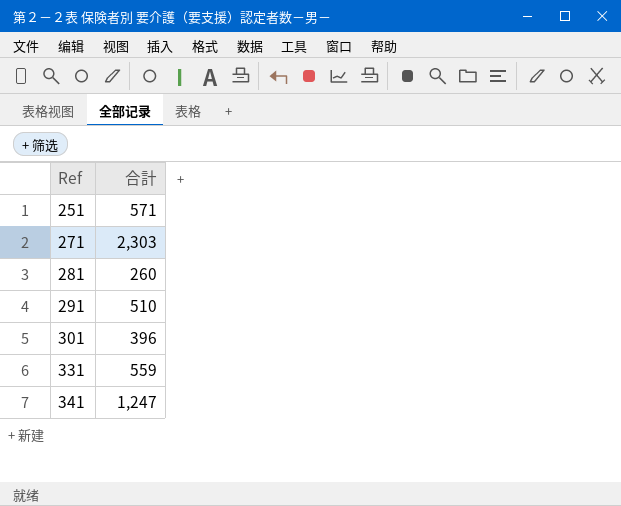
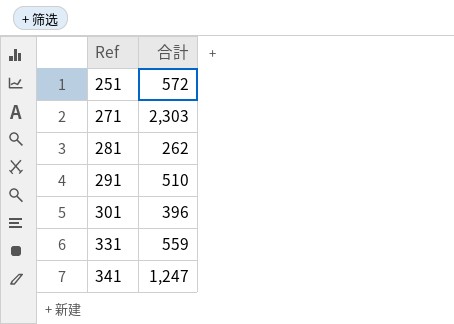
251 | 合計: 571 -> 572
281 | 合計: 260 -> 262

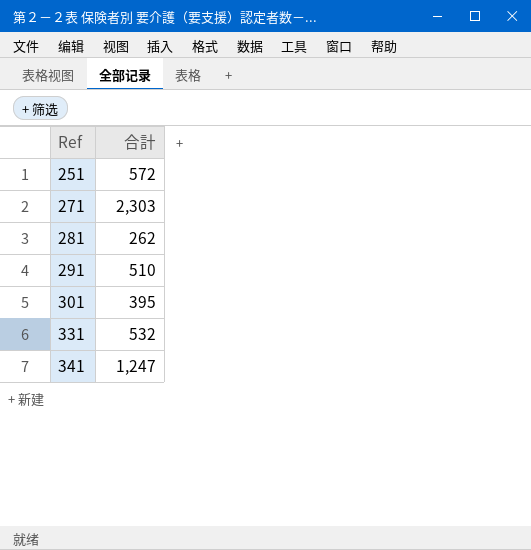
301 | 合計: 396 -> 395
331 | 合計: 559 -> 532

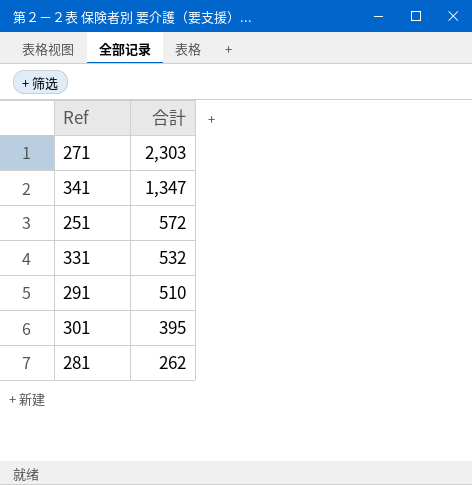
row order: Ref ascending -> 合計 descending
341 | 合計: 1,247 -> 1,347

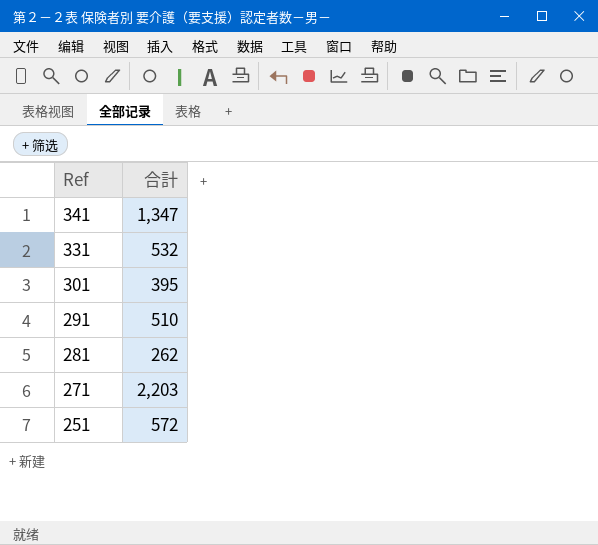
row order: 合計 descending -> Ref descending
271 | 合計: 2,303 -> 2,203

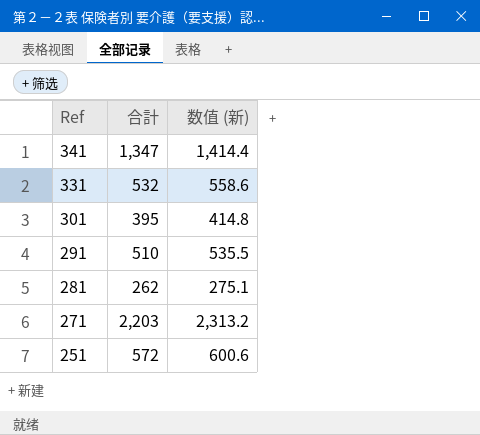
column 数值 (新) | formula: none -> [合計] * 1.05

